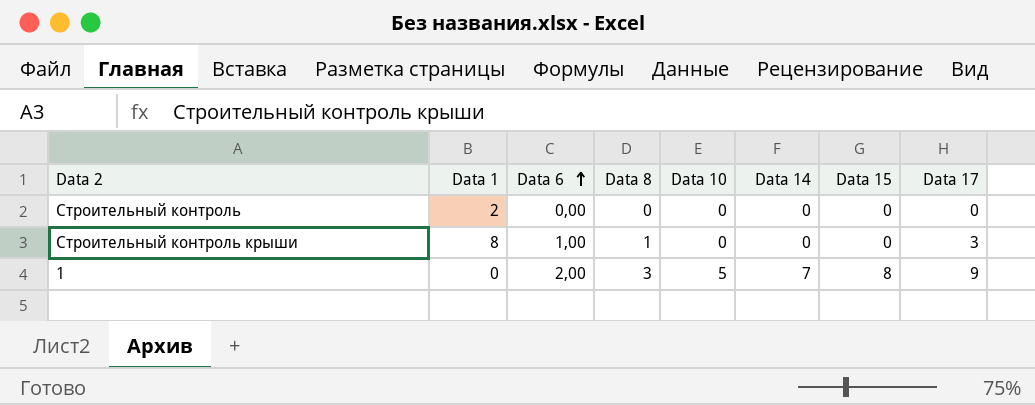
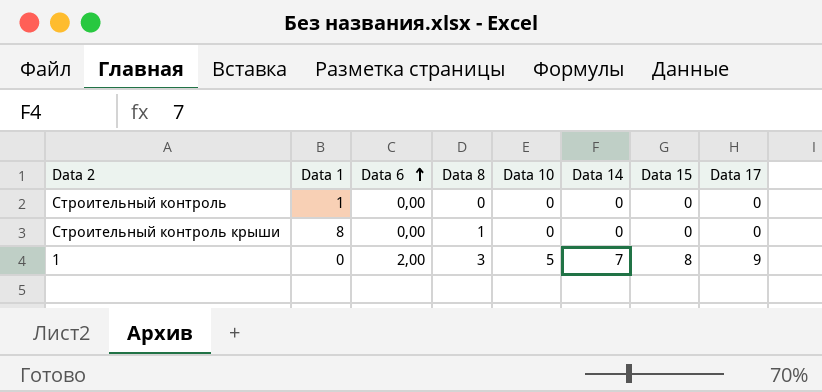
Строительный контроль | Data 1: 2 -> 1
Строительный контроль крыши | Data 6: 1,00 -> 0,00
Строительный контроль крыши | Data 17: 3 -> 0

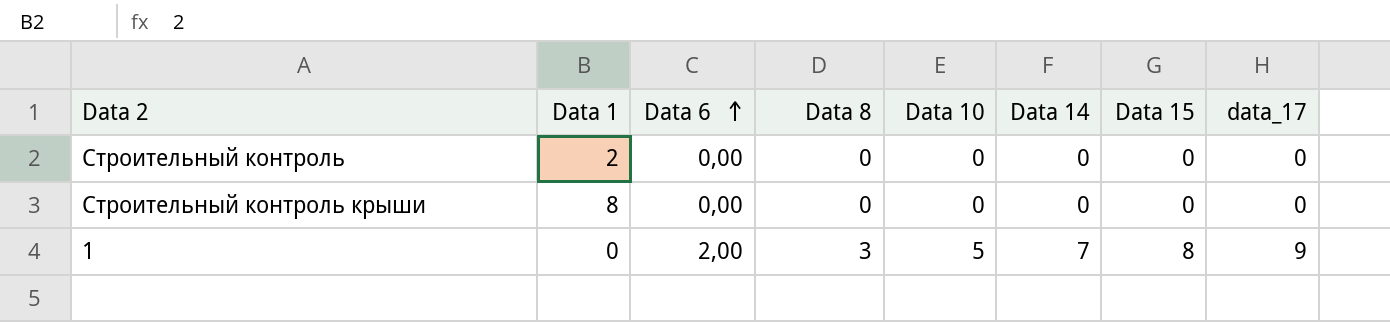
column name: Data 17 -> data_17
Строительный контроль | Data 1: 1 -> 2
Строительный контроль крыши | Data 8: 1 -> 0

